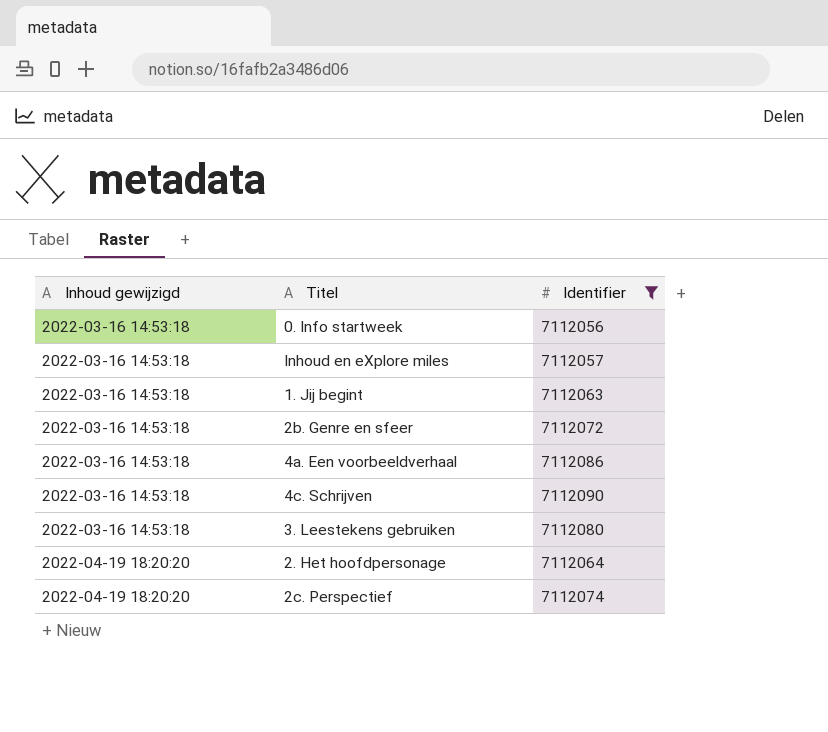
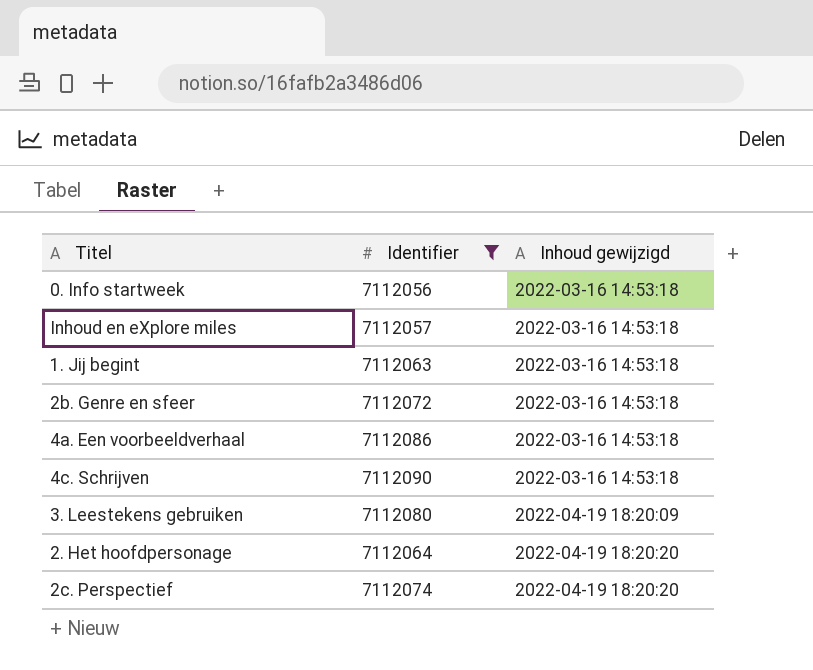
column Inhoud gewijzigd | position: 1 -> 3
3. Leestekens gebruiken | Inhoud gewijzigd: 2022-03-16 14:53:18 -> 2022-04-19 18:20:09

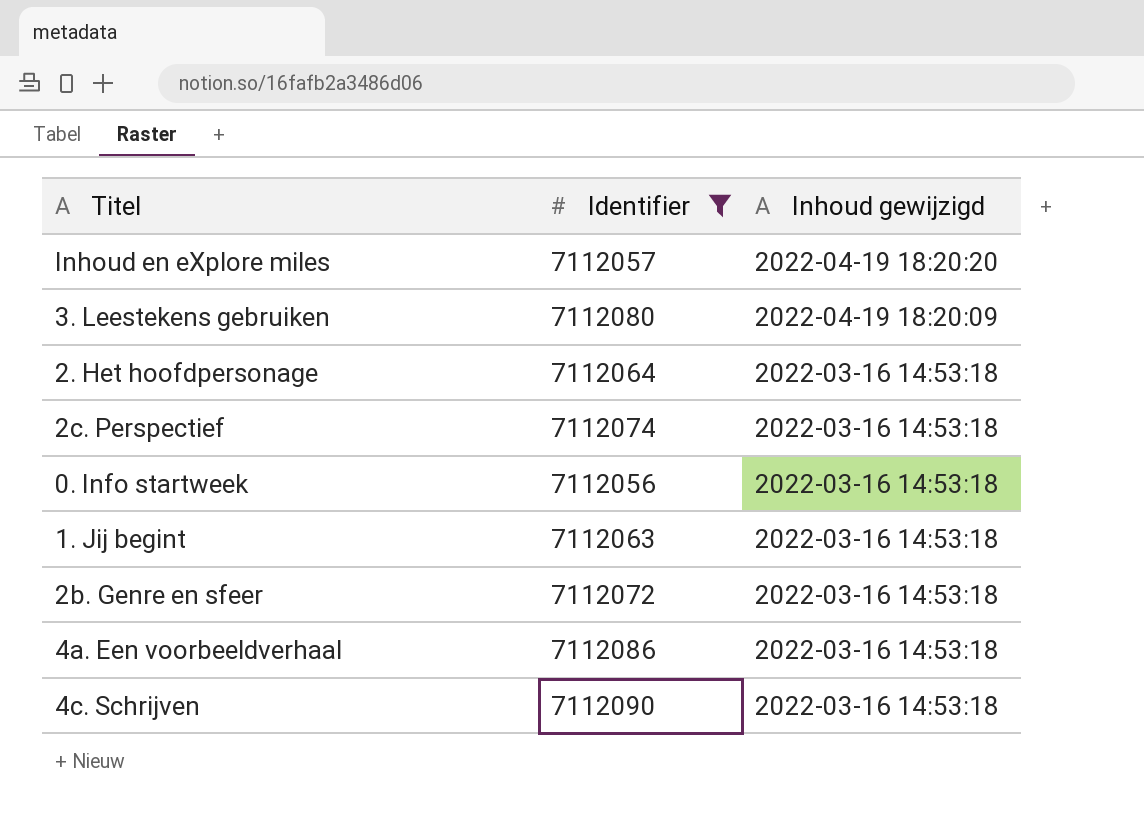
row order: Inhoud gewijzigd ascending -> Inhoud gewijzigd descending
Inhoud en eXplore miles | Inhoud gewijzigd: 2022-03-16 14:53:18 -> 2022-04-19 18:20:20
2. Het hoofdpersonage | Inhoud gewijzigd: 2022-04-19 18:20:20 -> 2022-03-16 14:53:18
2c. Perspectief | Inhoud gewijzigd: 2022-04-19 18:20:20 -> 2022-03-16 14:53:18

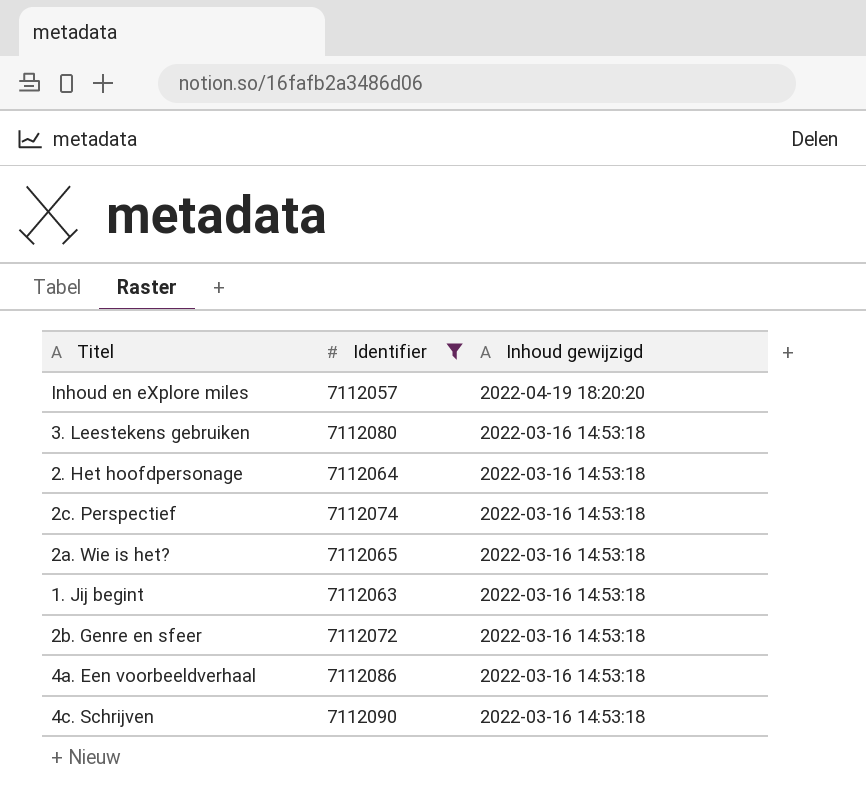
row 0. Info startweek: 7112056 | 2022-03-16 14:53:18 -> none
3. Leestekens gebruiken | Inhoud gewijzigd: 2022-04-19 18:20:09 -> 2022-03-16 14:53:18
row 2a. Wie is het?: none -> 7112065 | 2022-03-16 14:53:18

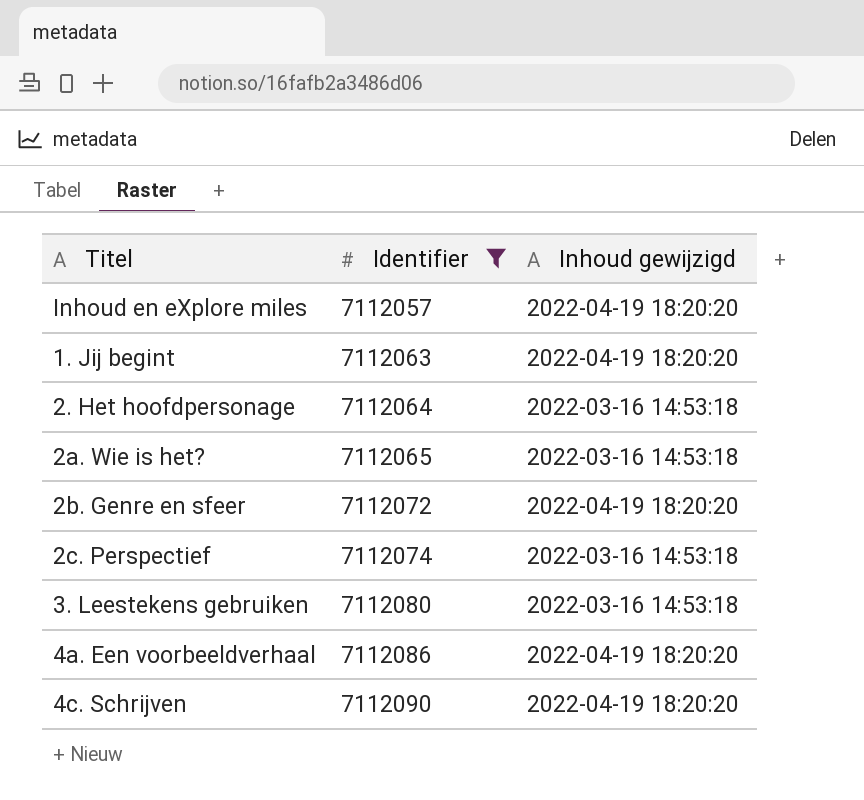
row order: Inhoud gewijzigd descending -> Identifier ascending
1. Jij begint | Inhoud gewijzigd: 2022-03-16 14:53:18 -> 2022-04-19 18:20:20
2b. Genre en sfeer | Inhoud gewijzigd: 2022-03-16 14:53:18 -> 2022-04-19 18:20:20
4a. Een voorbeeldverhaal | Inhoud gewijzigd: 2022-03-16 14:53:18 -> 2022-04-19 18:20:20
4c. Schrijven | Inhoud gewijzigd: 2022-03-16 14:53:18 -> 2022-04-19 18:20:20

